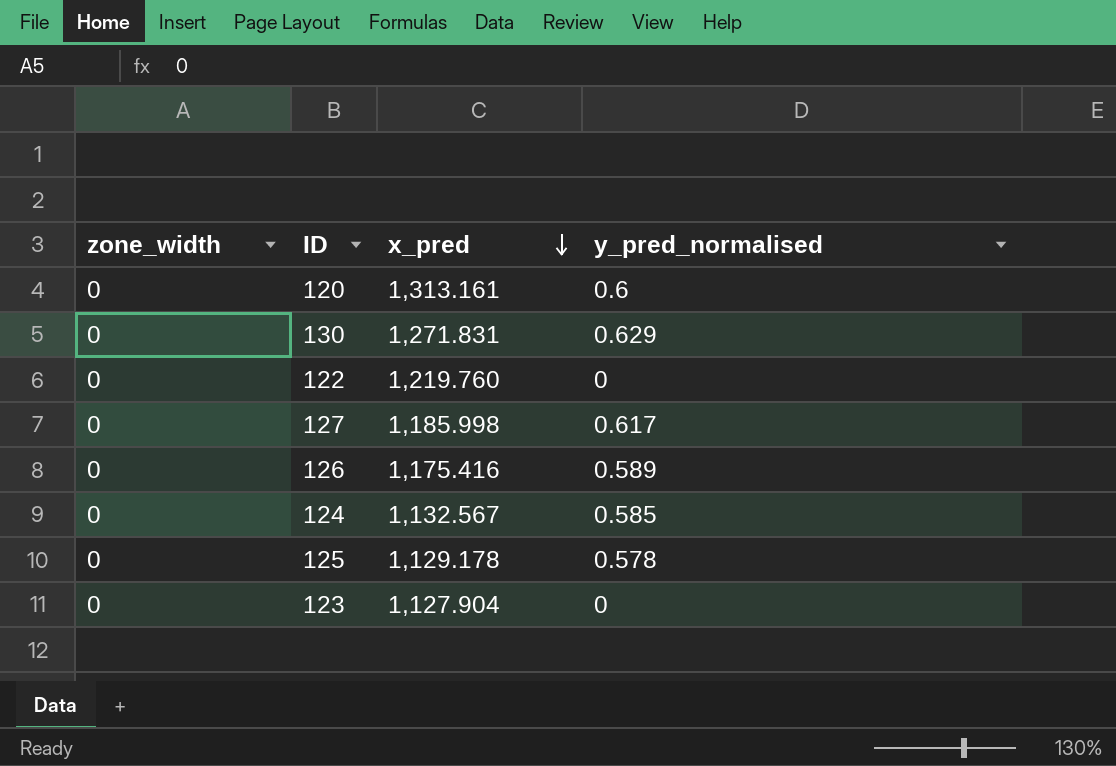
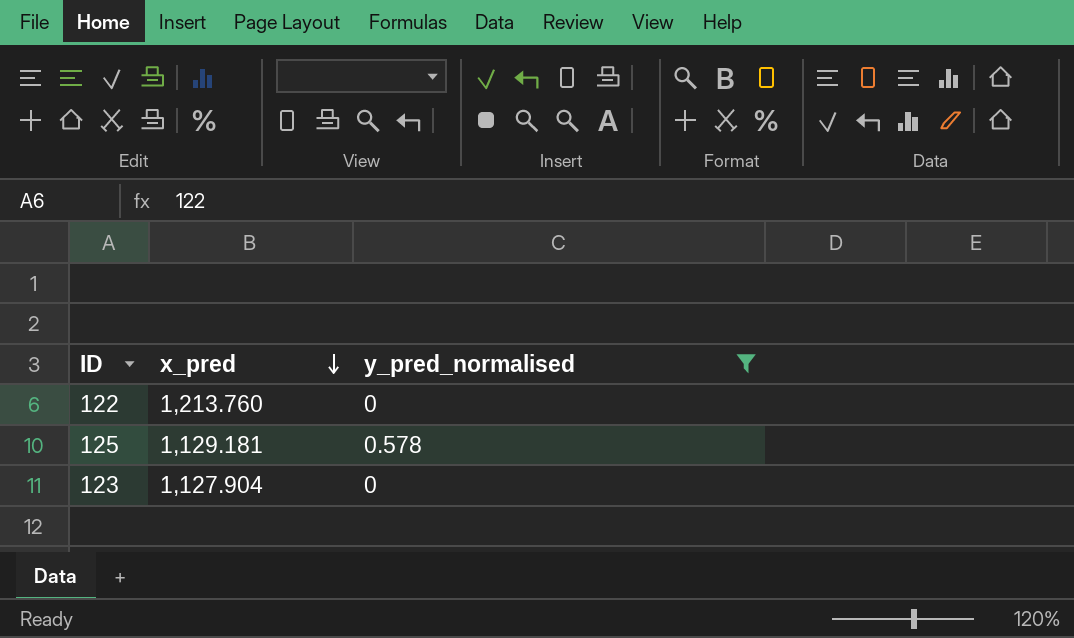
filter: none -> y_pred_normalised <= 0.578
column zone_width | position: 1 -> none
122 | x_pred: 1,219.760 -> 1,213.760
125 | x_pred: 1,129.178 -> 1,129.181

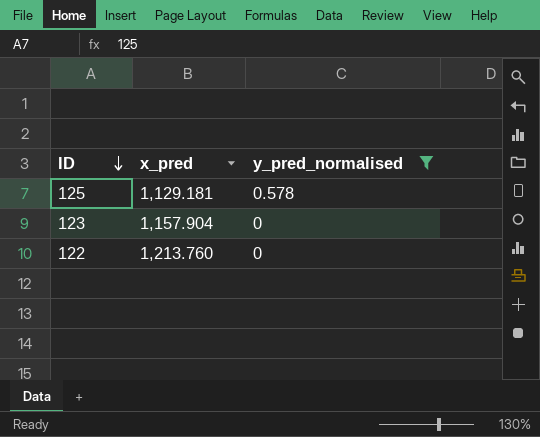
row order: x_pred descending -> ID descending
123 | x_pred: 1,127.904 -> 1,157.904

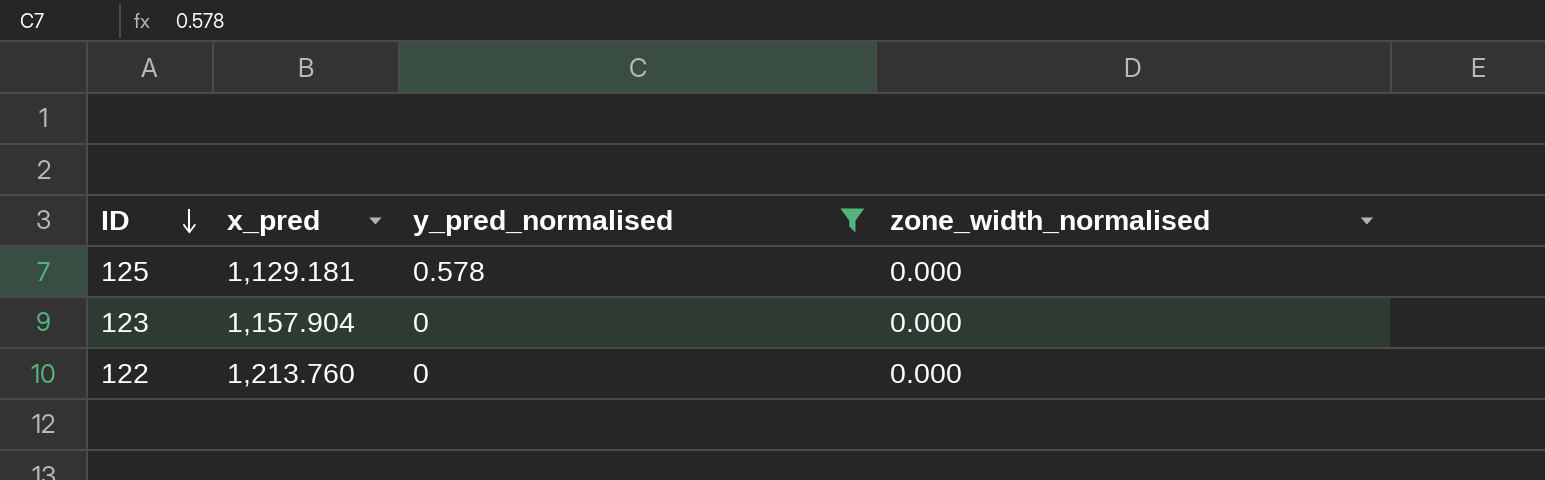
column zone_width_normalised | position: none -> 4

